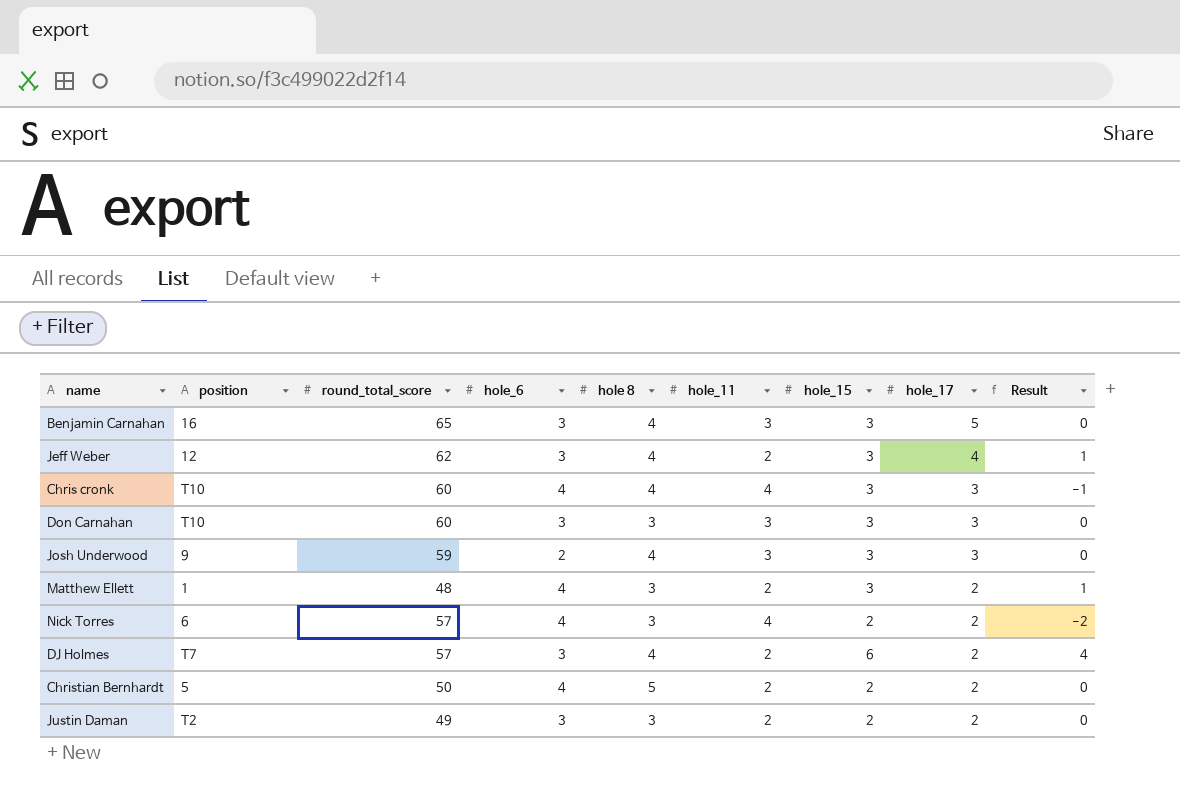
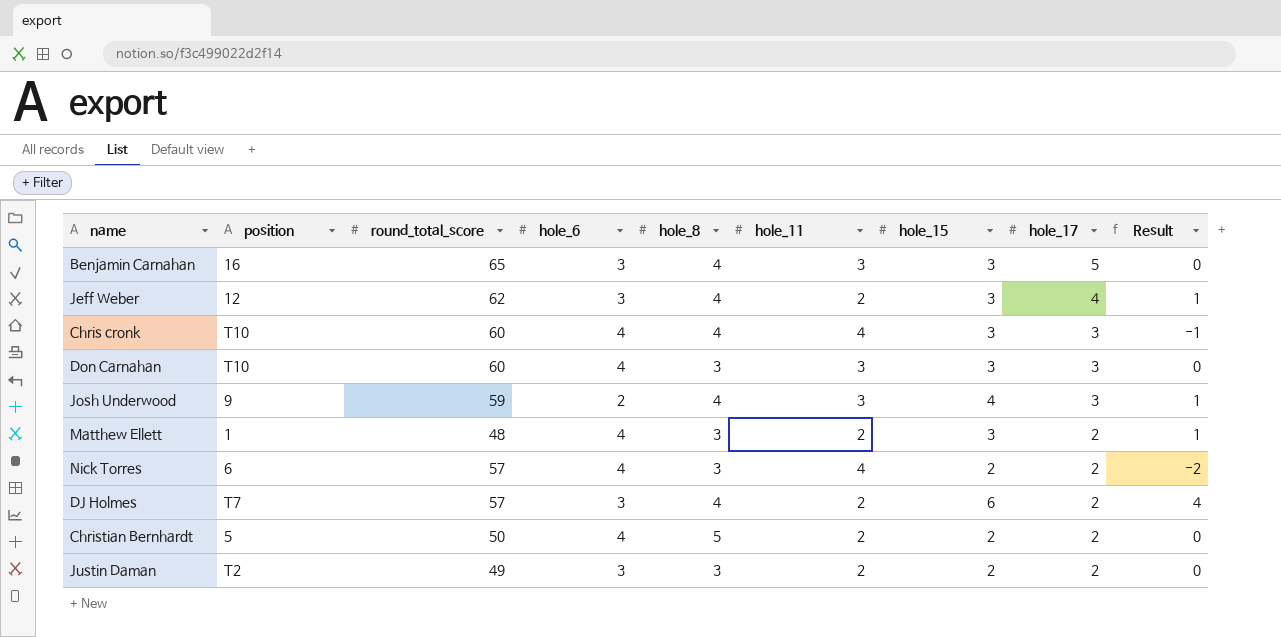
column name: hole 8 -> hole_8
Don Carnahan | hole_6: 3 -> 4
Josh Underwood | hole_15: 3 -> 4
Josh Underwood | Result: 0 -> 1

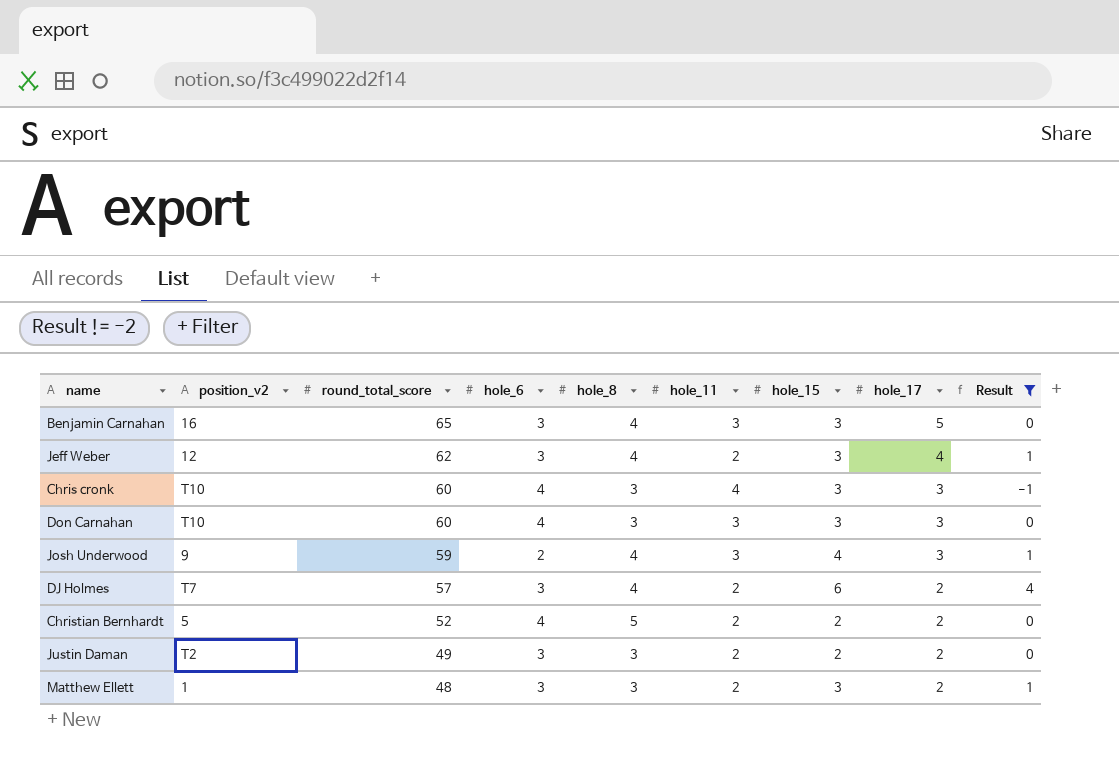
filter: none -> Result != -2
row order: hole_17 descending -> round_total_score descending
column name: position -> position_v2
Chris cronk | hole_8: 4 -> 3
Christian Bernhardt | round_total_score: 50 -> 52
Matthew Ellett | hole_6: 4 -> 3

